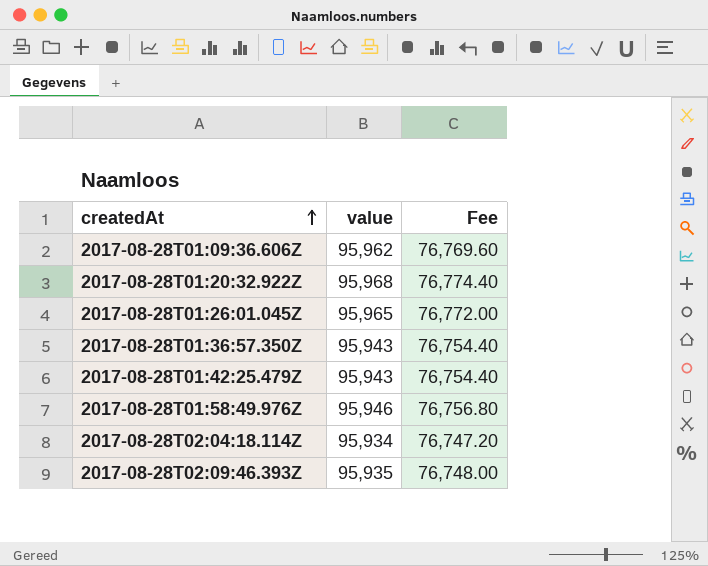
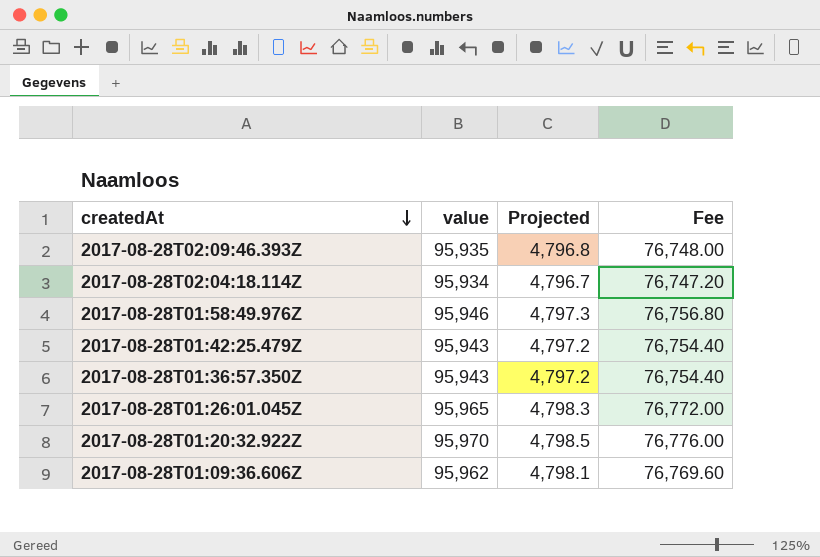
row order: createdAt ascending -> createdAt descending
column Projected | formula: none -> [value] * 0.05
2017-08-28T01:20:32.922Z | value: 95,968 -> 95,970
2017-08-28T01:20:32.922Z | Fee: 76,774.40 -> 76,776.00

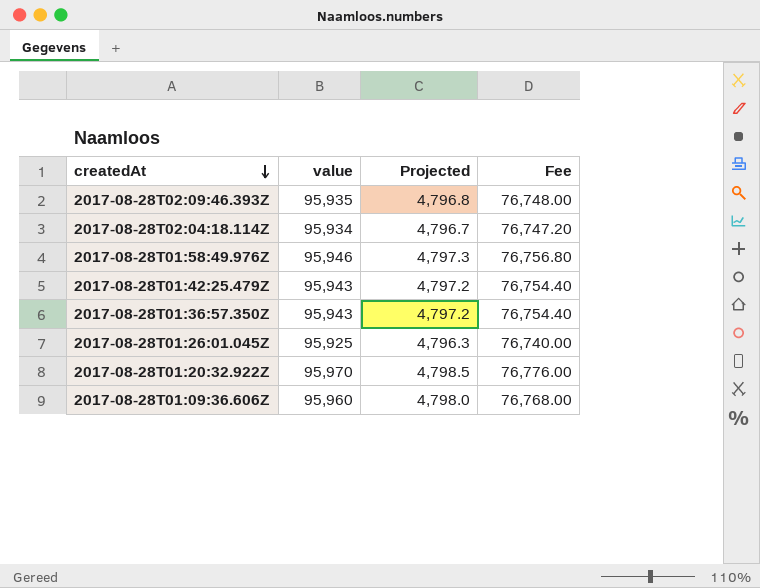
2017-08-28T01:26:01.045Z | value: 95,965 -> 95,925
2017-08-28T01:26:01.045Z | Projected: 4,798.3 -> 4,796.3
2017-08-28T01:26:01.045Z | Fee: 76,772.00 -> 76,740.00
2017-08-28T01:09:36.606Z | value: 95,962 -> 95,960
2017-08-28T01:09:36.606Z | Projected: 4,798.1 -> 4,798.0
2017-08-28T01:09:36.606Z | Fee: 76,769.60 -> 76,768.00

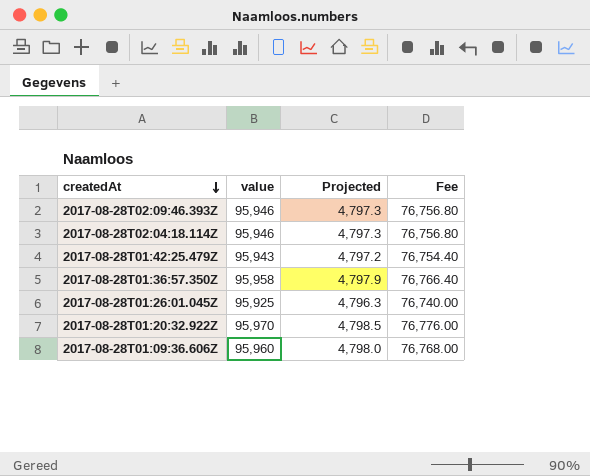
row 2017-08-28T01:58:49.976Z: 95,946 | 4,797.3 | 76,756.80 -> none
2017-08-28T02:09:46.393Z | value: 95,935 -> 95,946
2017-08-28T02:09:46.393Z | Projected: 4,796.8 -> 4,797.3
2017-08-28T02:09:46.393Z | Fee: 76,748.00 -> 76,756.80
2017-08-28T02:04:18.114Z | value: 95,934 -> 95,946
2017-08-28T02:04:18.114Z | Projected: 4,796.7 -> 4,797.3
2017-08-28T02:04:18.114Z | Fee: 76,747.20 -> 76,756.80
2017-08-28T01:36:57.350Z | value: 95,943 -> 95,958
2017-08-28T01:36:57.350Z | Projected: 4,797.2 -> 4,797.9
2017-08-28T01:36:57.350Z | Fee: 76,754.40 -> 76,766.40

